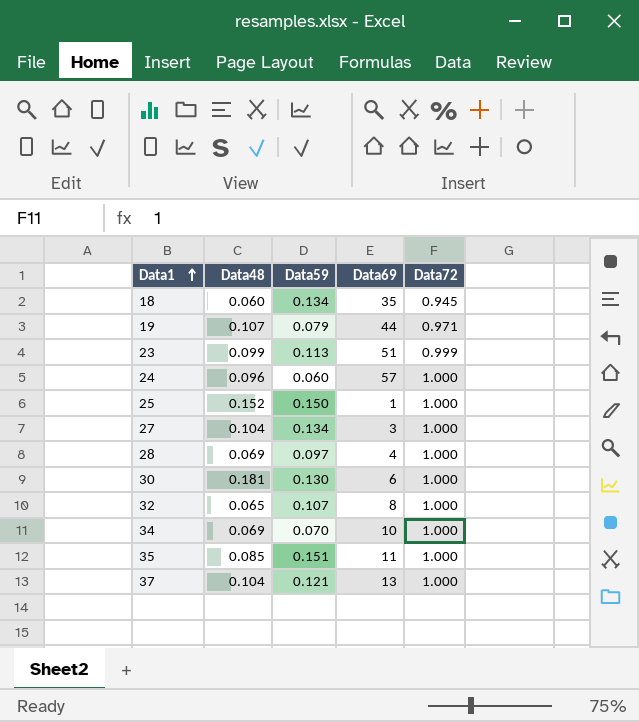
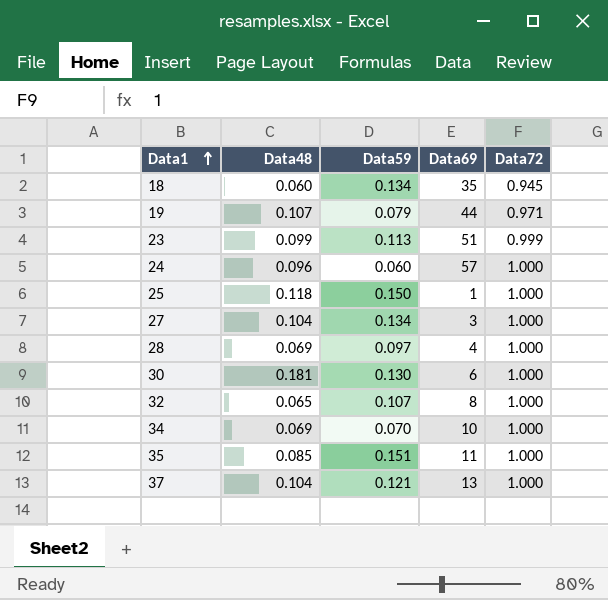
25 | Data48: 0.152 -> 0.118

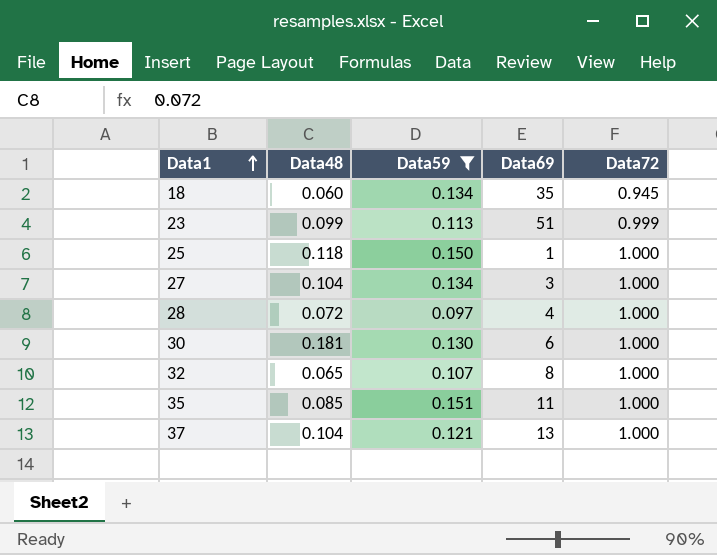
filter: none -> Data59 >= 0.097
28 | Data48: 0.069 -> 0.072

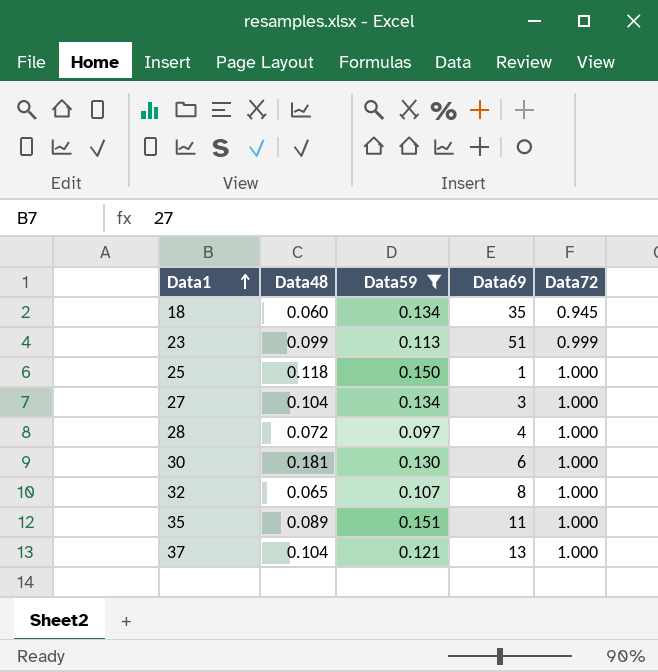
35 | Data48: 0.085 -> 0.089

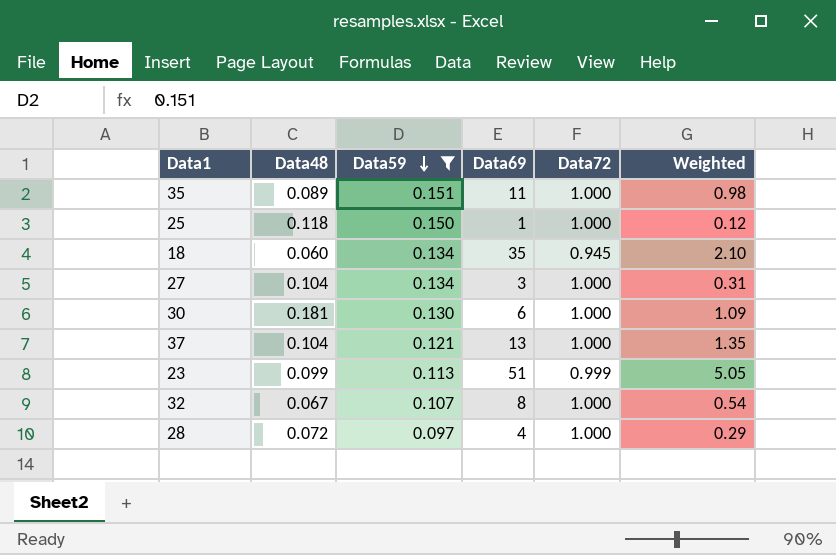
row order: Data1 ascending -> Data59 descending
column Weighted | formula: none -> [Data48] * [Data69]
32 | Data48: 0.065 -> 0.067

